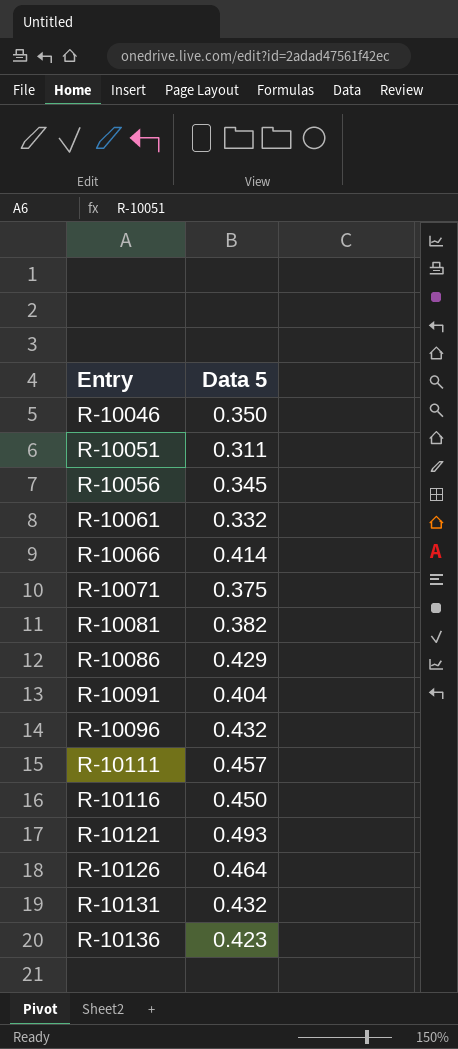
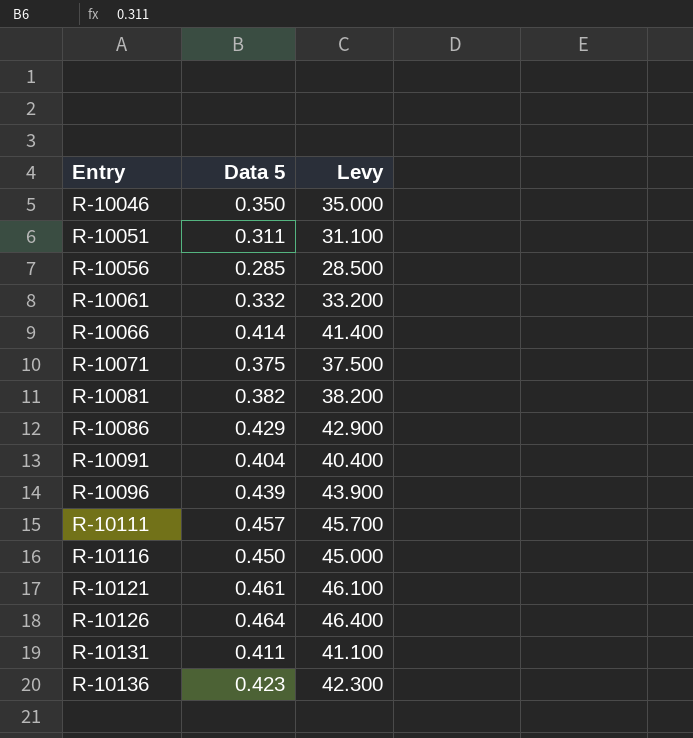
column Levy | formula: none -> [Data 5] * 100
R-10056 | Data 5: 0.345 -> 0.285
R-10096 | Data 5: 0.432 -> 0.439
R-10121 | Data 5: 0.493 -> 0.461
R-10131 | Data 5: 0.432 -> 0.411

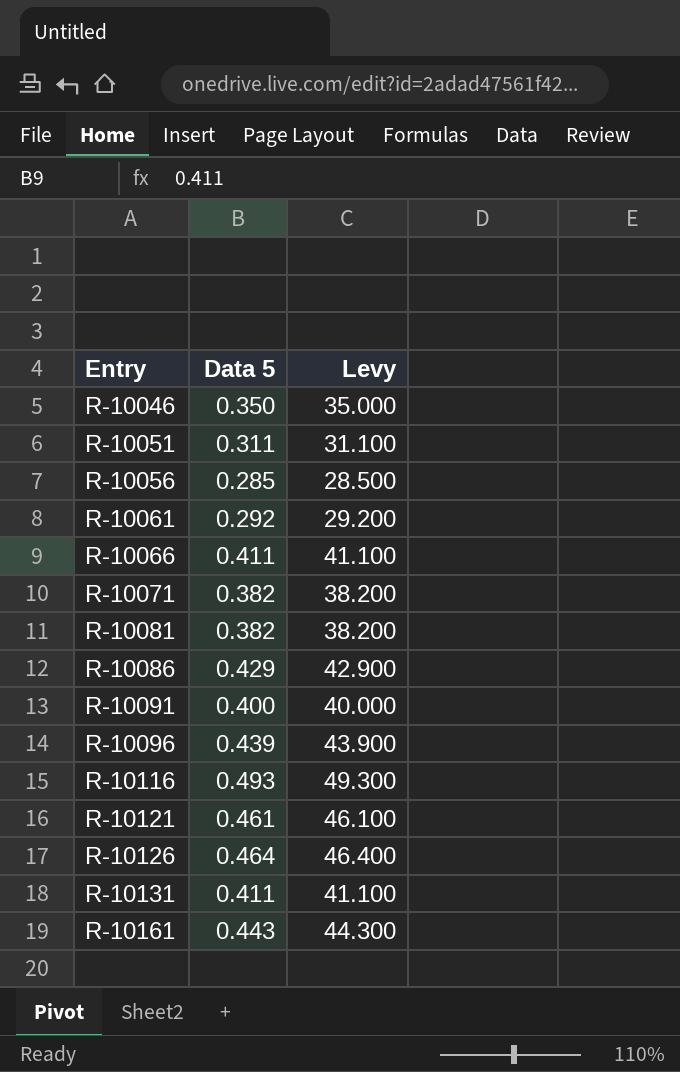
row R-10111: 0.457 | 45.700 -> none
row R-10136: 0.423 | 42.300 -> none
R-10061 | Data 5: 0.332 -> 0.292
R-10061 | Levy: 33.200 -> 29.200
R-10066 | Data 5: 0.414 -> 0.411
R-10066 | Levy: 41.400 -> 41.100
R-10071 | Data 5: 0.375 -> 0.382
R-10071 | Levy: 37.500 -> 38.200
R-10091 | Data 5: 0.404 -> 0.400
R-10091 | Levy: 40.400 -> 40.000
R-10116 | Data 5: 0.450 -> 0.493
R-10116 | Levy: 45.000 -> 49.300
row R-10161: none -> 0.443 | 44.300

